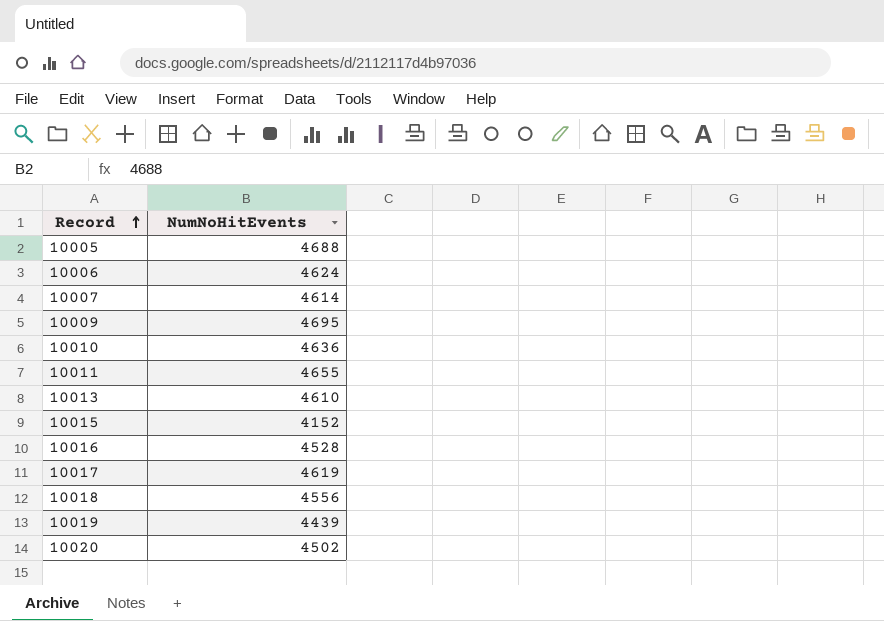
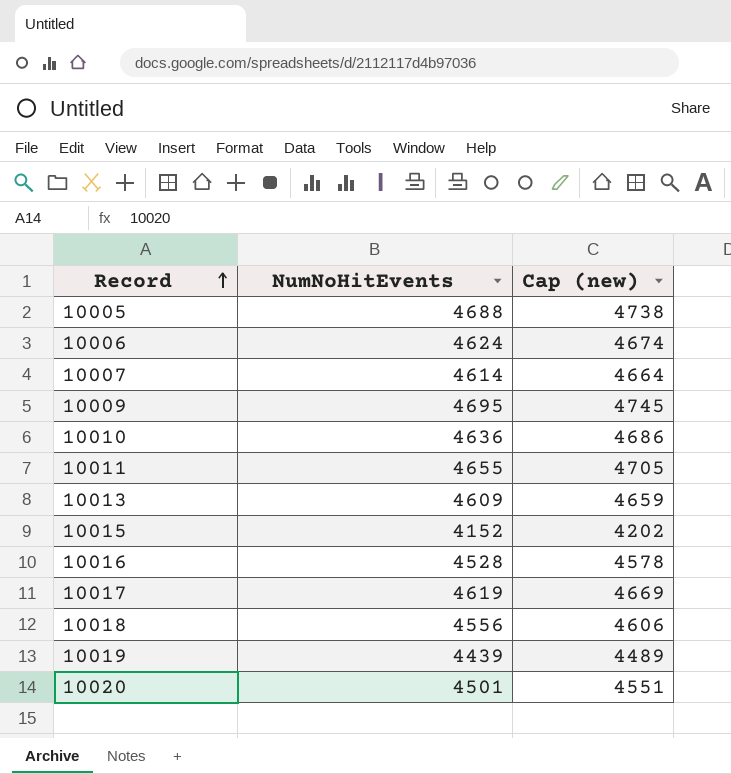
column Cap (new) | formula: none -> [NumNoHitEvents] + 50
10013 | NumNoHitEvents: 4610 -> 4609
10020 | NumNoHitEvents: 4502 -> 4501

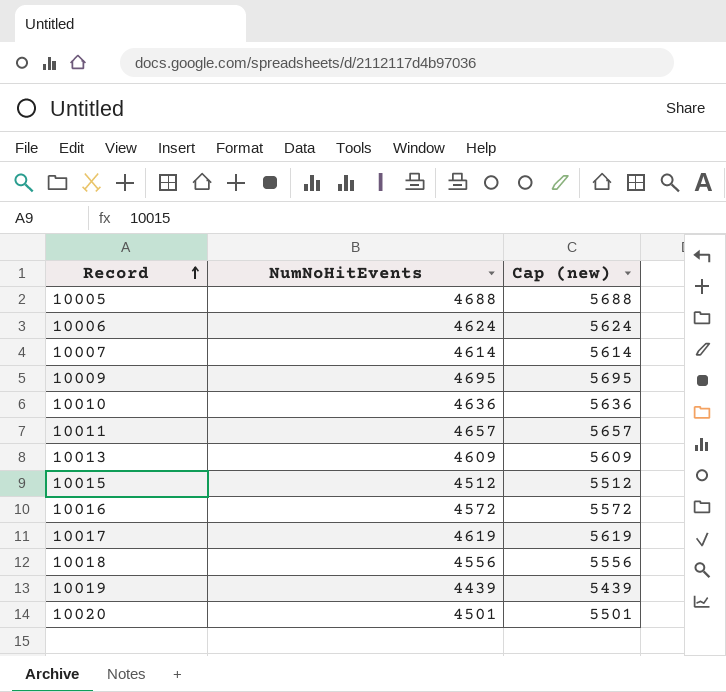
column Cap (new) | formula: [NumNoHitEvents] + 50 -> [NumNoHitEvents] + 1000
10011 | NumNoHitEvents: 4655 -> 4657
10015 | NumNoHitEvents: 4152 -> 4512
10016 | NumNoHitEvents: 4528 -> 4572

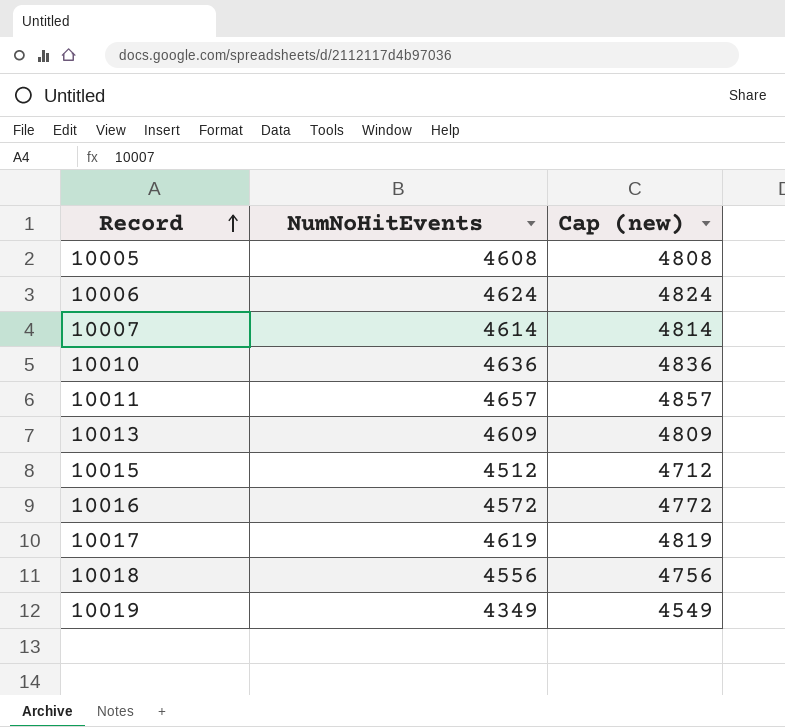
column Cap (new) | formula: [NumNoHitEvents] + 1000 -> [NumNoHitEvents] + 200
row 10009: 4695 | 5695 -> none
row 10020: 4501 | 5501 -> none
10005 | NumNoHitEvents: 4688 -> 4608
10019 | NumNoHitEvents: 4439 -> 4349

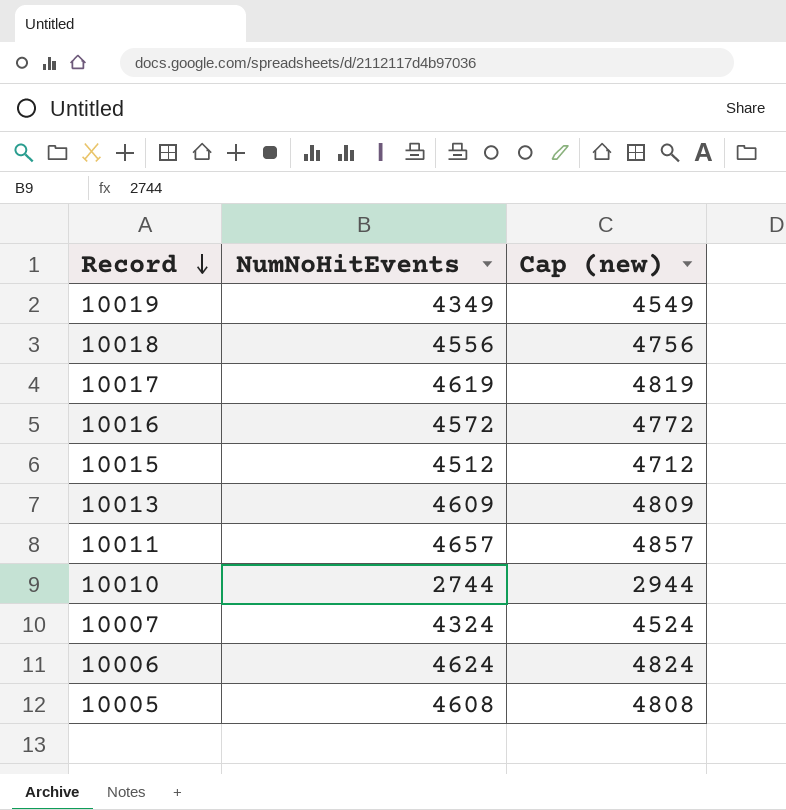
row order: Record ascending -> Record descending
10010 | NumNoHitEvents: 4636 -> 2744
10010 | Cap (new): 4836 -> 2944
10007 | NumNoHitEvents: 4614 -> 4324
10007 | Cap (new): 4814 -> 4524

